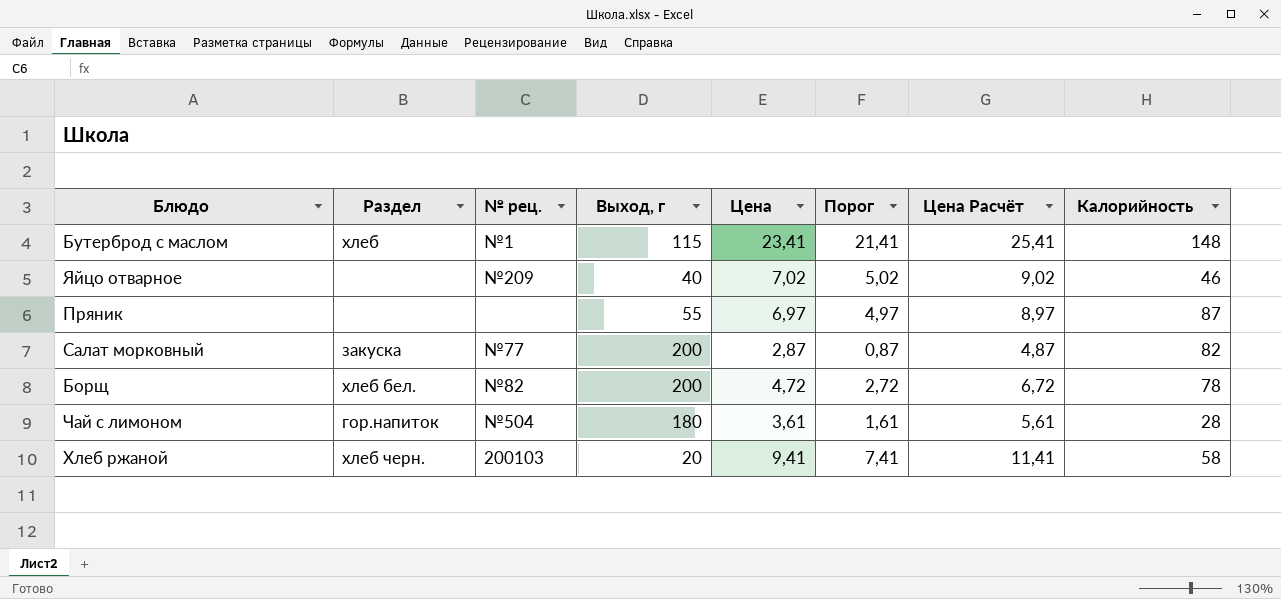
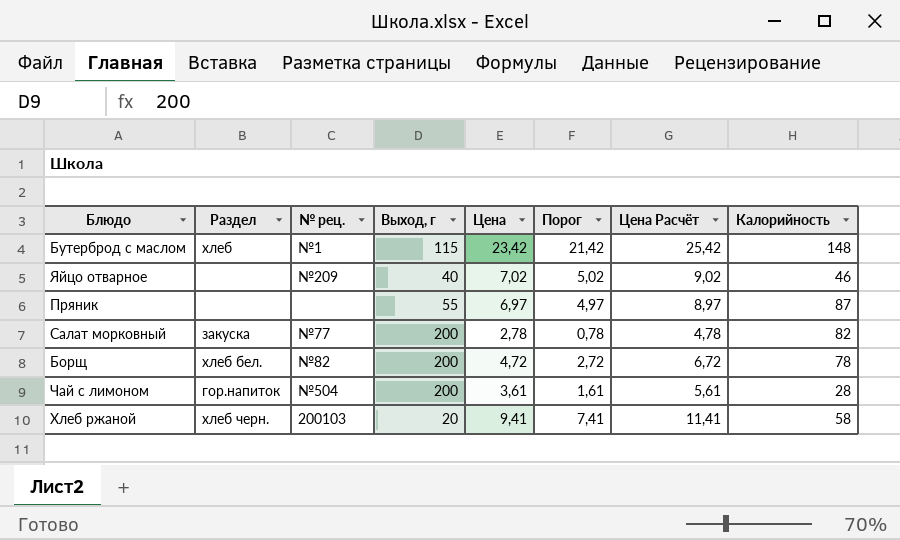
Бутерброд с маслом | Цена: 23,41 -> 23,42
Бутерброд с маслом | Порог: 21,41 -> 21,42
Бутерброд с маслом | Цена Расчёт: 25,41 -> 25,42
Салат морковный | Цена: 2,87 -> 2,78
Салат морковный | Порог: 0,87 -> 0,78
Салат морковный | Цена Расчёт: 4,87 -> 4,78
Чай с лимоном | Выход, г: 180 -> 200

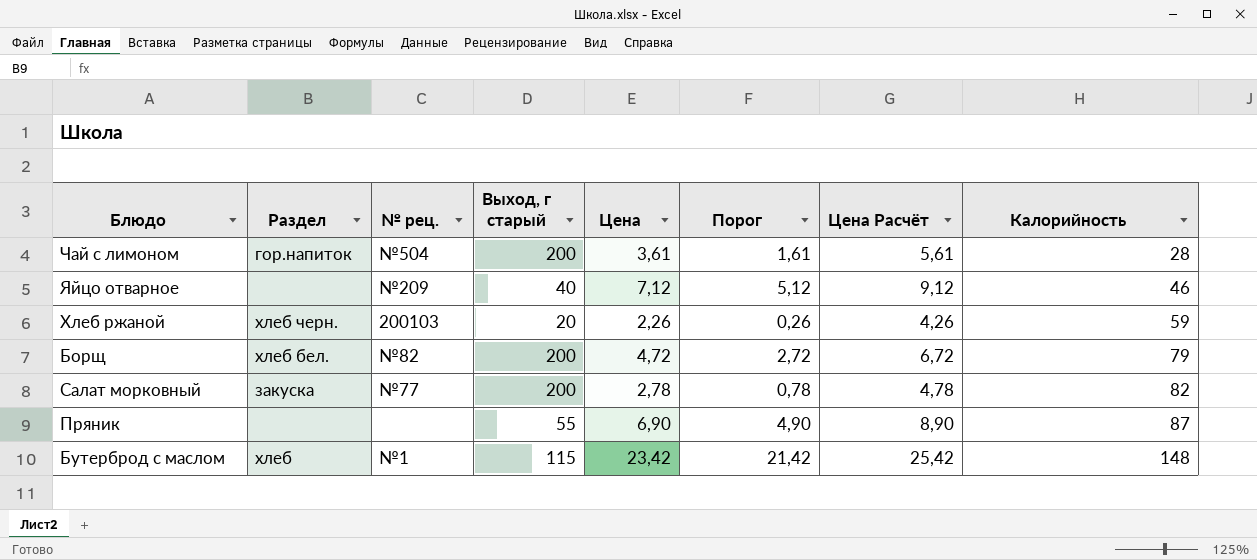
row order: none -> Калорийность ascending
column name: Выход, г -> Выход, г старый
Яйцо отварное | Цена: 7,02 -> 7,12
Яйцо отварное | Порог: 5,02 -> 5,12
Яйцо отварное | Цена Расчёт: 9,02 -> 9,12
Хлеб ржаной | Цена: 9,41 -> 2,26
Хлеб ржаной | Порог: 7,41 -> 0,26
Хлеб ржаной | Цена Расчёт: 11,41 -> 4,26
Хлеб ржаной | Калорийность: 58 -> 59
Борщ | Калорийность: 78 -> 79
Пряник | Цена: 6,97 -> 6,90
Пряник | Порог: 4,97 -> 4,90
Пряник | Цена Расчёт: 8,97 -> 8,90

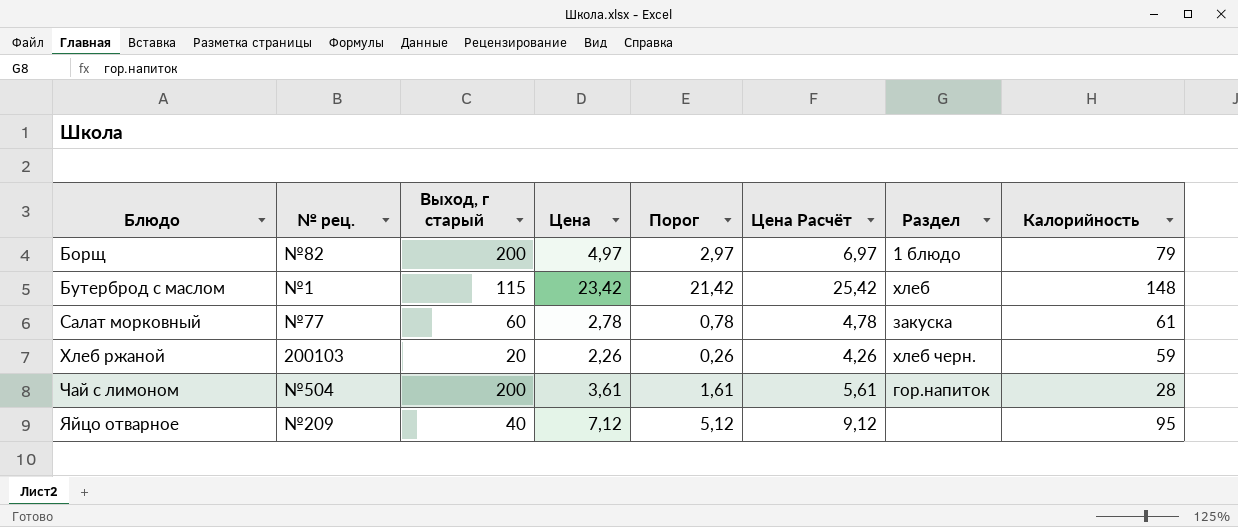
row order: Калорийность ascending -> Блюдо ascending
column Раздел | position: 2 -> 7
row Пряник: none | none | 55 | 6,90 | 4,90 | 8,90 | 87 -> none
Борщ | Цена: 4,72 -> 4,97
Борщ | Порог: 2,72 -> 2,97
Борщ | Цена Расчёт: 6,72 -> 6,97
Борщ | Раздел: хлеб бел. -> 1 блюдо
Салат морковный | Выход, г старый: 200 -> 60
Салат морковный | Калорийность: 82 -> 61
Яйцо отварное | Калорийность: 46 -> 95

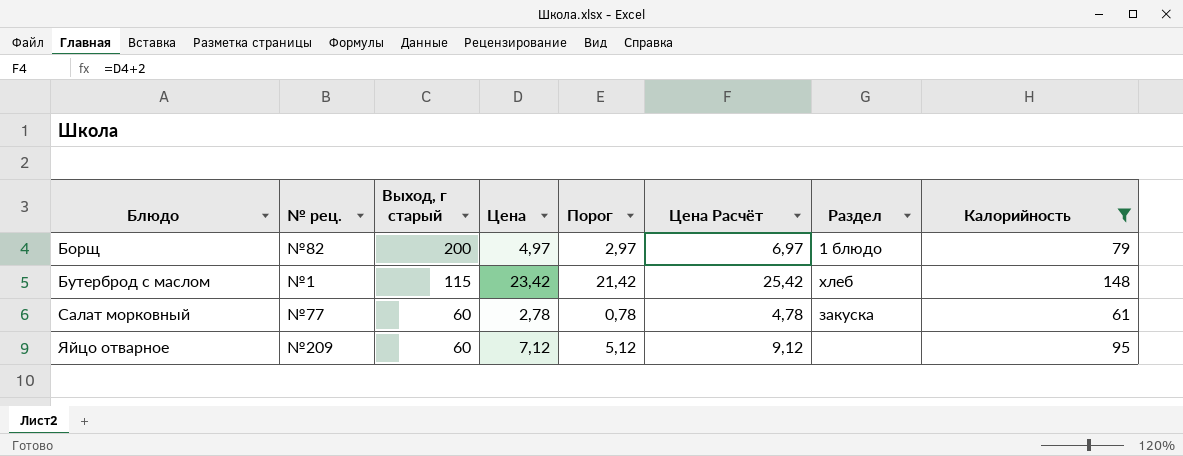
filter: none -> Калорийность >= 61
Яйцо отварное | Выход, г старый: 40 -> 60

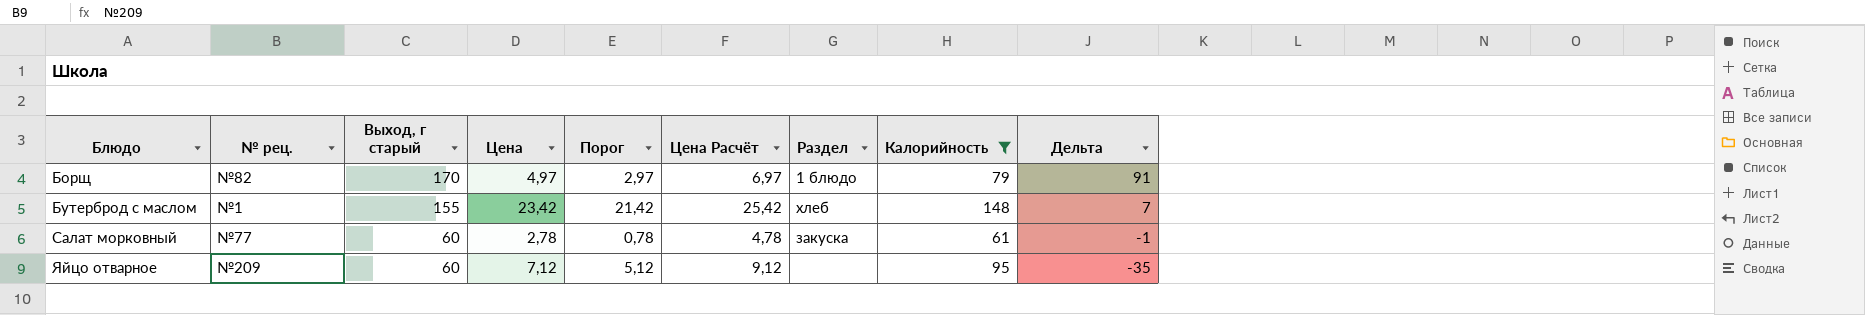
column Дельта | formula: none -> [Выход, г старый] - [Калорийность]
Борщ | Выход, г старый: 200 -> 170
Бутерброд с маслом | Выход, г старый: 115 -> 155

